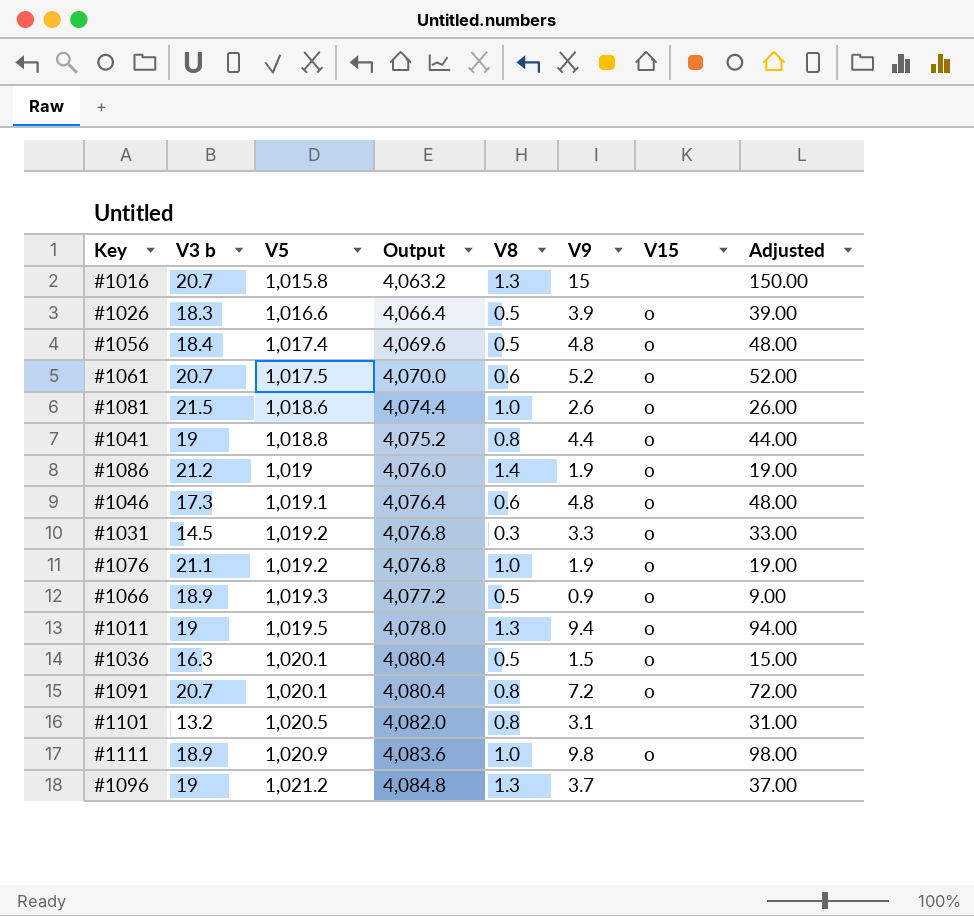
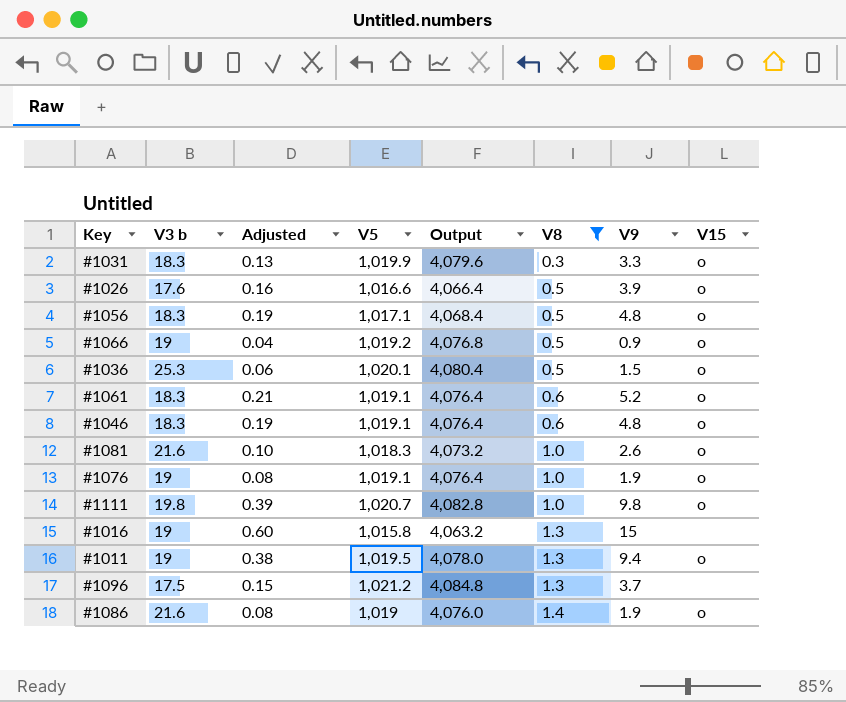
filter: none -> V8 != 0.8
row order: V5 ascending -> V8 ascending
column Adjusted | formula: [V9] * 10 -> [V9] * 0.04
column Adjusted | position: 8 -> 3
#1031 | V3 b: 14.5 -> 18.3
#1031 | V5: 1,019.2 -> 1,019.9
#1031 | Output: 4,076.8 -> 4,079.6
#1026 | V3 b: 18.3 -> 17.6
#1056 | V3 b: 18.4 -> 18.3
#1056 | V5: 1,017.4 -> 1,017.1
#1056 | Output: 4,069.6 -> 4,068.4
#1066 | V3 b: 18.9 -> 19
#1066 | V5: 1,019.3 -> 1,019.2
#1066 | Output: 4,077.2 -> 4,076.8
#1036 | V3 b: 16.3 -> 25.3
#1061 | V3 b: 20.7 -> 18.3
#1061 | V5: 1,017.5 -> 1,019.1
#1061 | Output: 4,070.0 -> 4,076.4
#1046 | V3 b: 17.3 -> 18.3
#1081 | V3 b: 21.5 -> 21.6
#1081 | V5: 1,018.6 -> 1,018.3
#1081 | Output: 4,074.4 -> 4,073.2
#1076 | V3 b: 21.1 -> 19
#1076 | V5: 1,019.2 -> 1,019.1
#1076 | Output: 4,076.8 -> 4,076.4
#1111 | V3 b: 18.9 -> 19.8
#1111 | V5: 1,020.9 -> 1,020.7
#1111 | Output: 4,083.6 -> 4,082.8
#1016 | V3 b: 20.7 -> 19
#1096 | V3 b: 19 -> 17.5
#1086 | V3 b: 21.2 -> 21.6

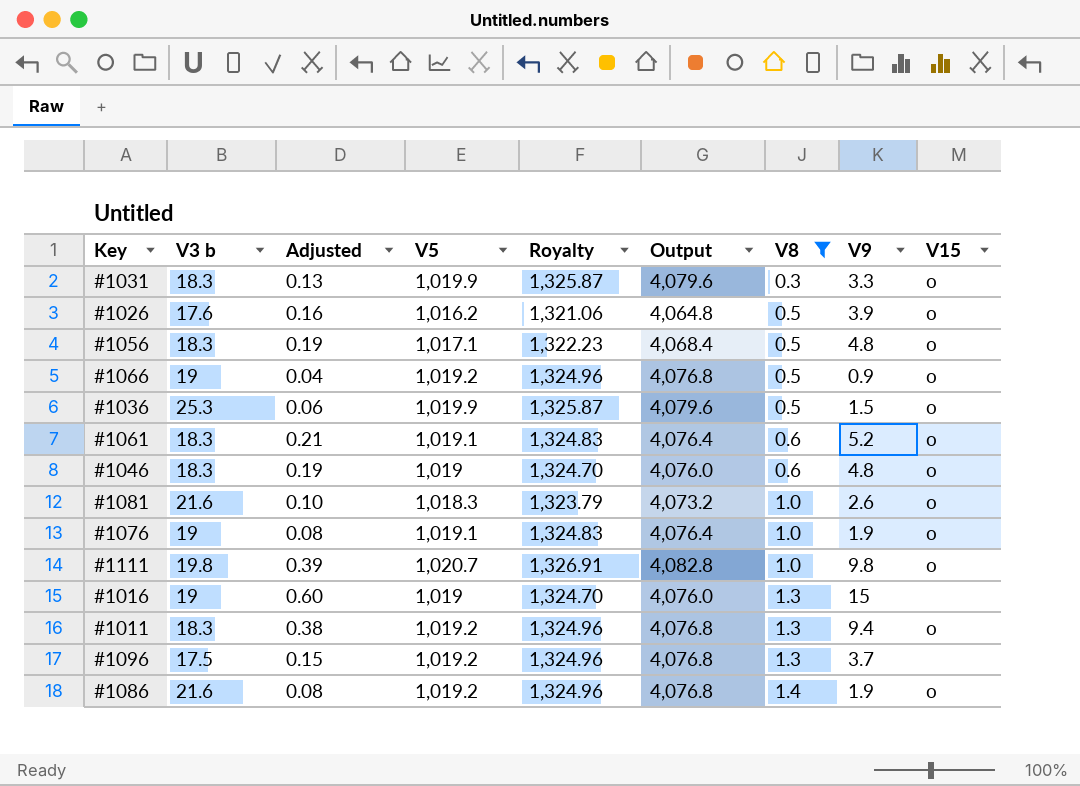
column Royalty | formula: none -> [V5] * 1.3
#1026 | V5: 1,016.6 -> 1,016.2
#1026 | Output: 4,066.4 -> 4,064.8
#1036 | V5: 1,020.1 -> 1,019.9
#1036 | Output: 4,080.4 -> 4,079.6
#1046 | V5: 1,019.1 -> 1,019
#1046 | Output: 4,076.4 -> 4,076.0
#1016 | V5: 1,015.8 -> 1,019
#1016 | Output: 4,063.2 -> 4,076.0
#1011 | V3 b: 19 -> 18.3
#1011 | V5: 1,019.5 -> 1,019.2
#1011 | Output: 4,078.0 -> 4,076.8
#1096 | V5: 1,021.2 -> 1,019.2
#1096 | Output: 4,084.8 -> 4,076.8
#1086 | V5: 1,019 -> 1,019.2
#1086 | Output: 4,076.0 -> 4,076.8

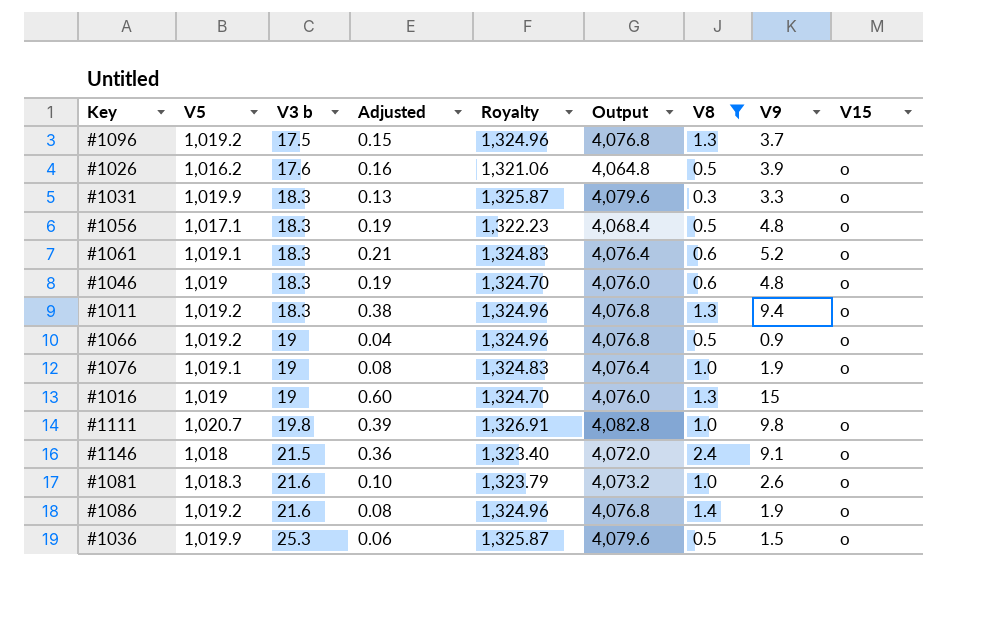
row order: V8 ascending -> V3 b ascending
column V5 | position: 4 -> 2
row #1146: none -> 1,018 | 21.5 | 0.36 | 1,323.40 | 4,072.0 | 2.4 | 9.1 | o

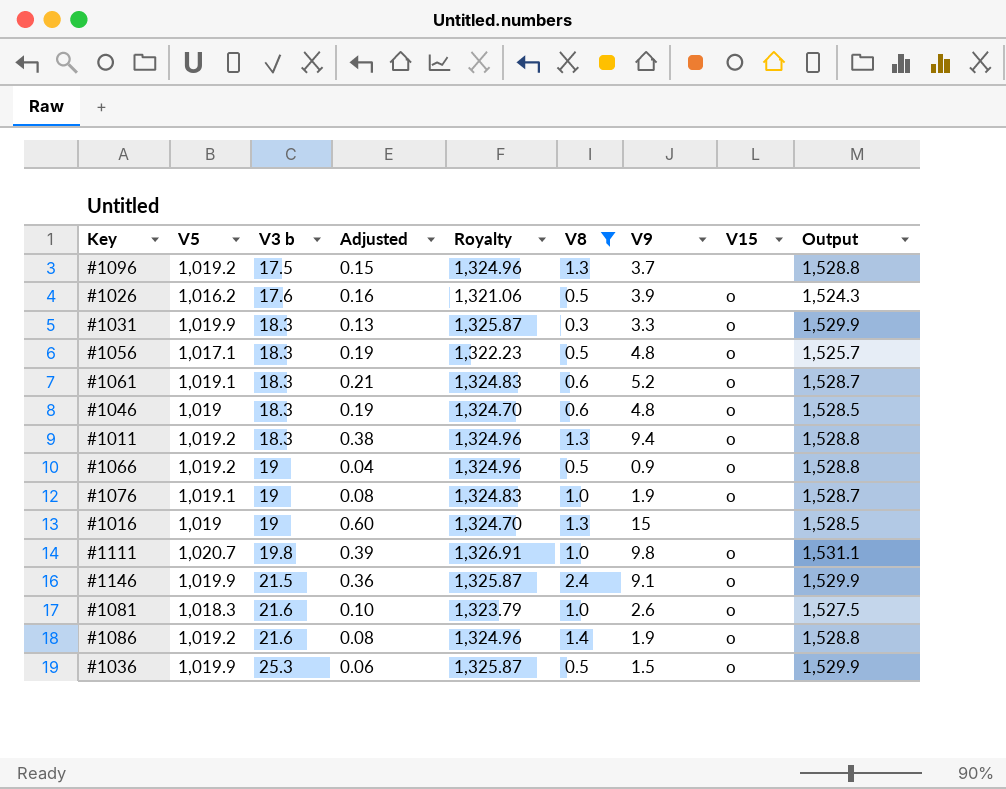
column Output | formula: [V5] * 4 -> [V5] * 1.5
column Output | position: 6 -> 9
#1146 | V5: 1,018 -> 1,019.9
#1146 | Royalty: 1,323.40 -> 1,325.87

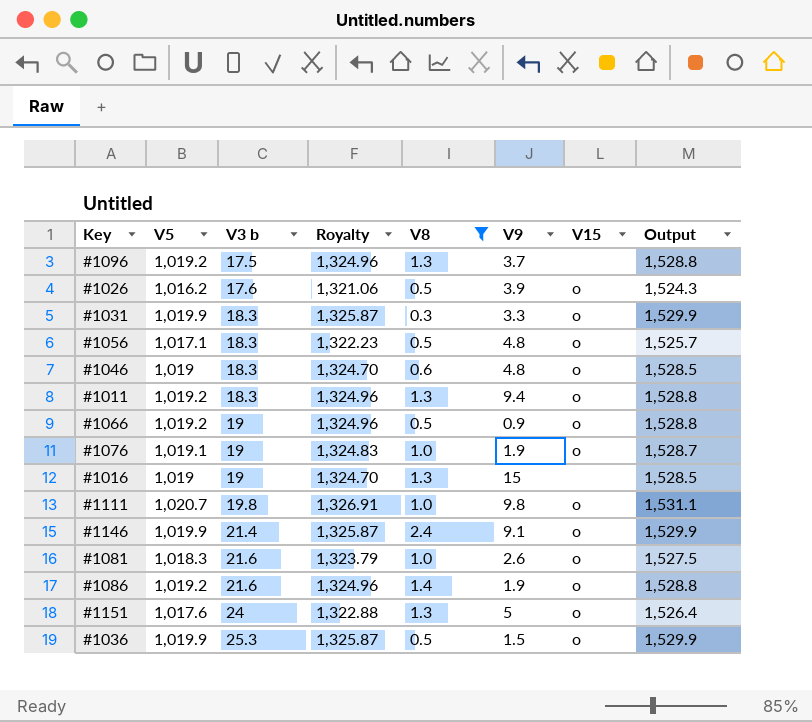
column Adjusted | formula: [V9] * 0.04 -> none
row #1061: 1,019.1 | 18.3 | 0.21 | 1,324.83 | 0.6 | 5.2 | o | 1,528.7 -> none
#1146 | V3 b: 21.5 -> 21.4
row #1151: none -> 1,017.6 | 24 | 1,322.88 | 1.3 | 5 | o | 1,526.4

